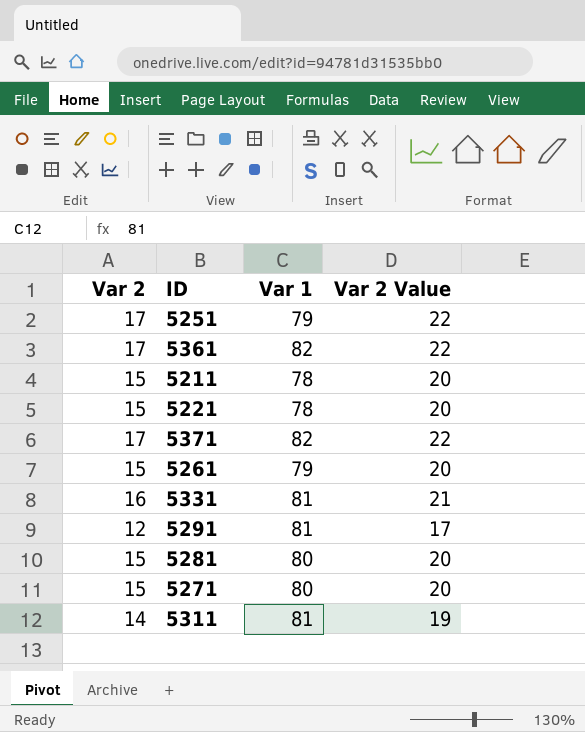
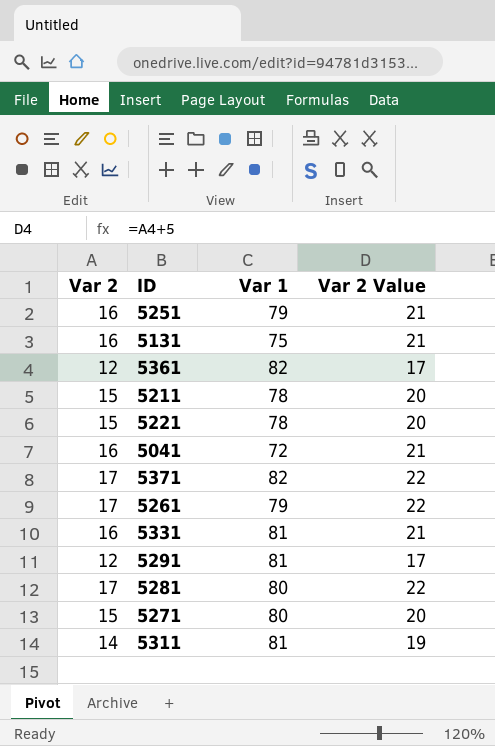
5251 | Var 2: 17 -> 16
5251 | Var 2 Value: 22 -> 21
row 5131: none -> 16 | 75 | 21
5361 | Var 2: 17 -> 12
5361 | Var 2 Value: 22 -> 17
row 5041: none -> 16 | 72 | 21
5261 | Var 2: 15 -> 17
5261 | Var 2 Value: 20 -> 22
5281 | Var 2: 15 -> 17
5281 | Var 2 Value: 20 -> 22

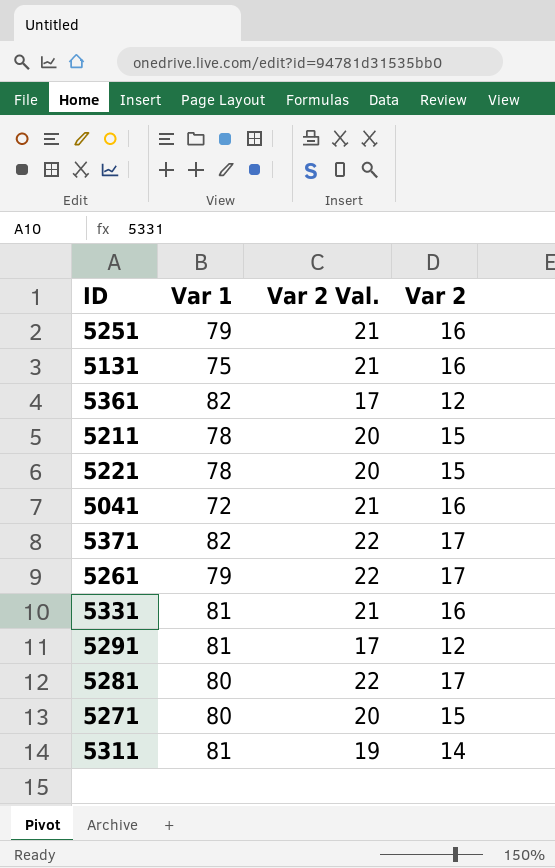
column name: Var 2 Value -> Var 2 Val.
column Var 2 | position: 1 -> 4

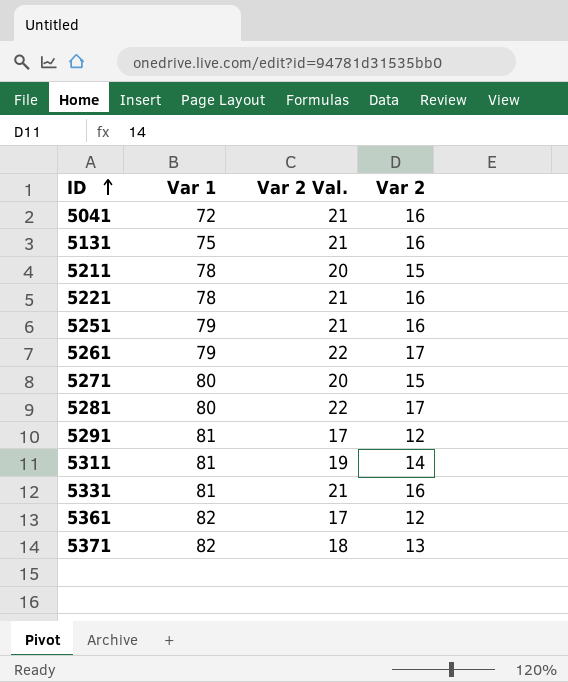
row order: none -> ID ascending
5221 | Var 2 Val.: 20 -> 21
5221 | Var 2: 15 -> 16
5371 | Var 2 Val.: 22 -> 18
5371 | Var 2: 17 -> 13

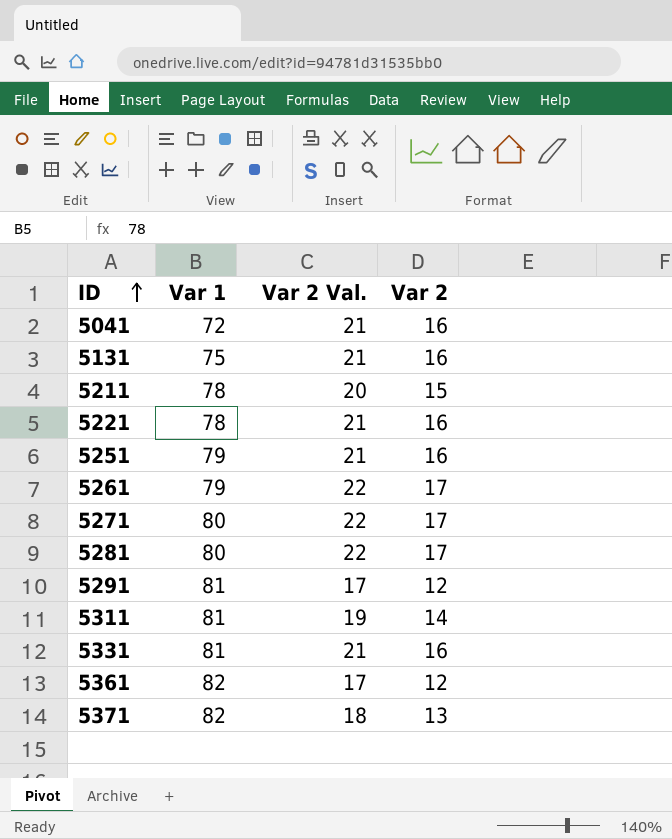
5271 | Var 2 Val.: 20 -> 22
5271 | Var 2: 15 -> 17

